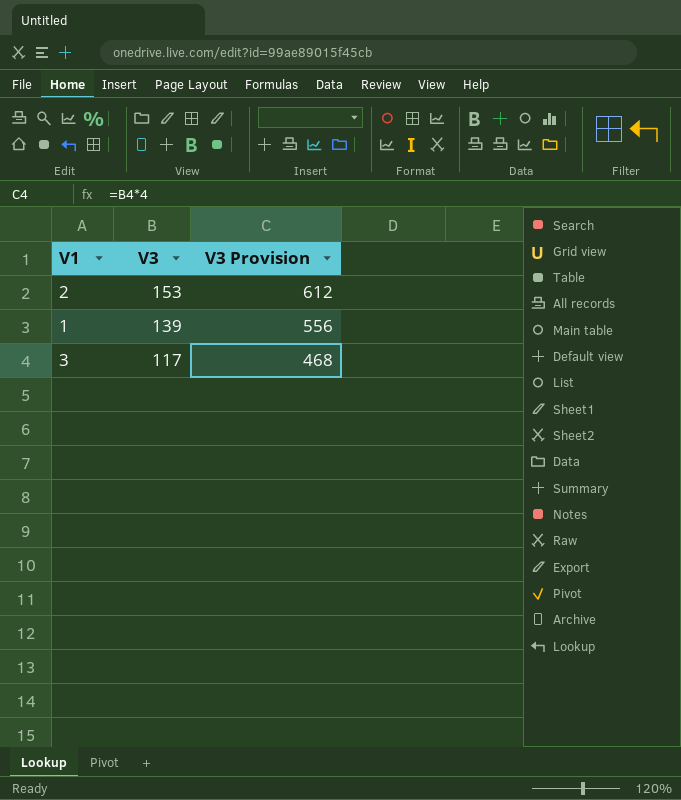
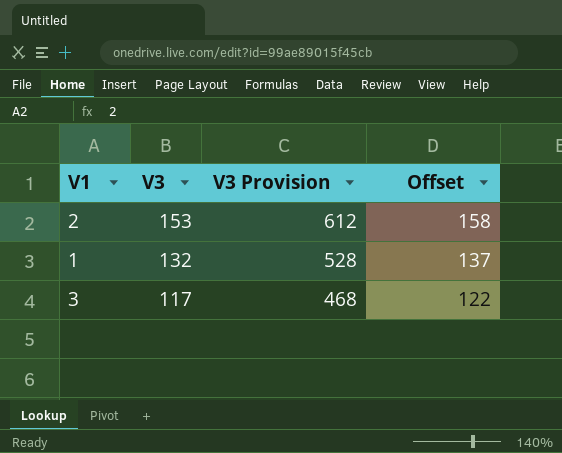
column Offset | formula: none -> [V3] + 5
1 | V3: 139 -> 132
1 | V3 Provision: 556 -> 528

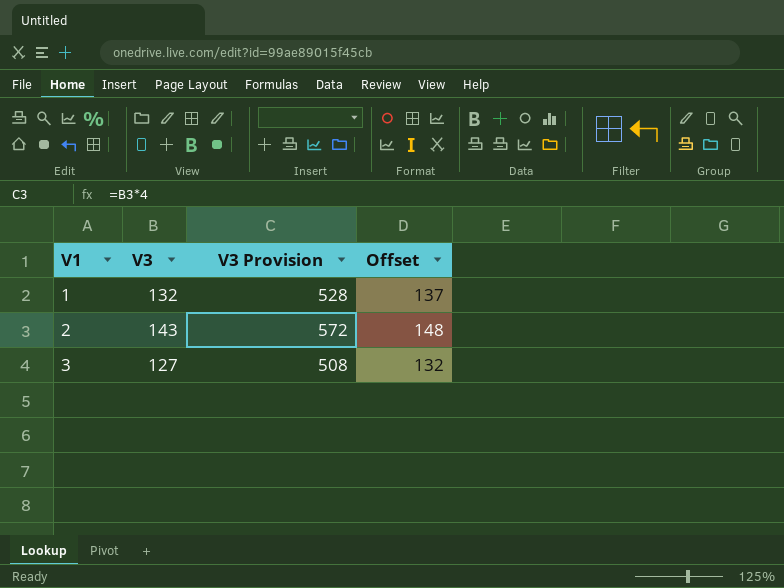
row order: V3 descending -> V1 ascending
2 | V3: 153 -> 143
2 | V3 Provision: 612 -> 572
2 | Offset: 158 -> 148
3 | V3: 117 -> 127
3 | V3 Provision: 468 -> 508
3 | Offset: 122 -> 132

